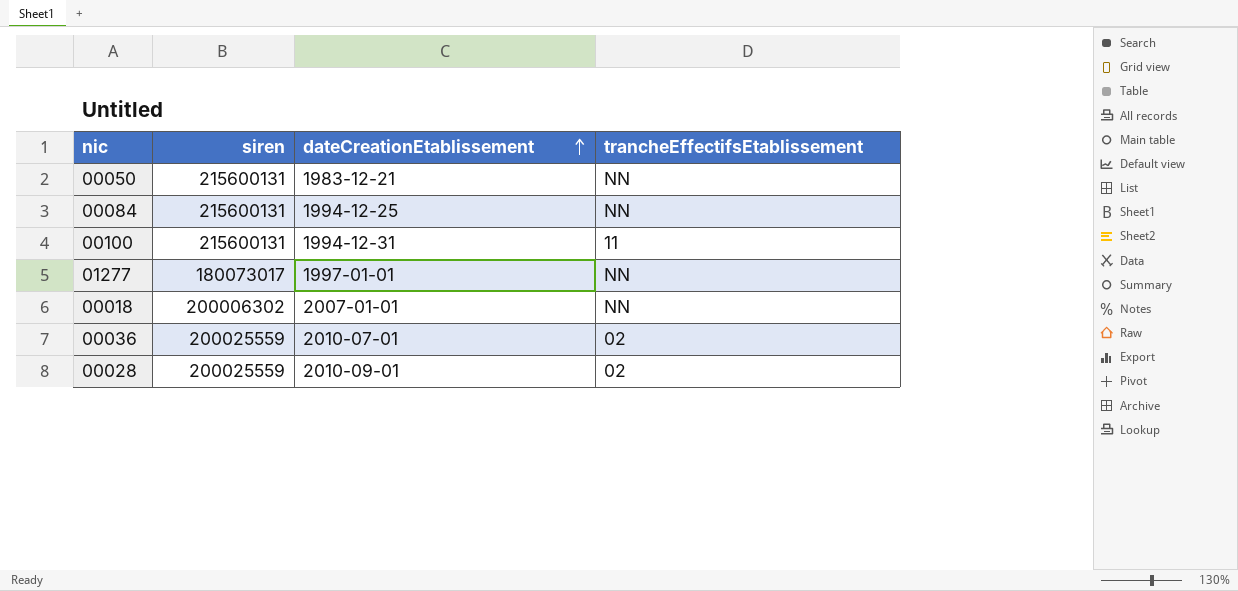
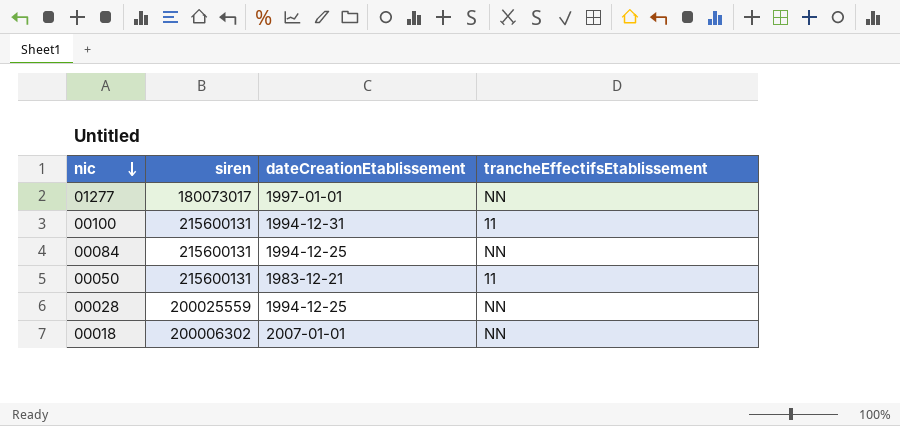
row order: dateCreationEtablissement ascending -> nic descending
row 00036: 200025559 | 2010-07-01 | 02 -> none
00050 | trancheEffectifsEtablissement: NN -> 11
00028 | dateCreationEtablissement: 2010-09-01 -> 1994-12-25
00028 | trancheEffectifsEtablissement: 02 -> NN

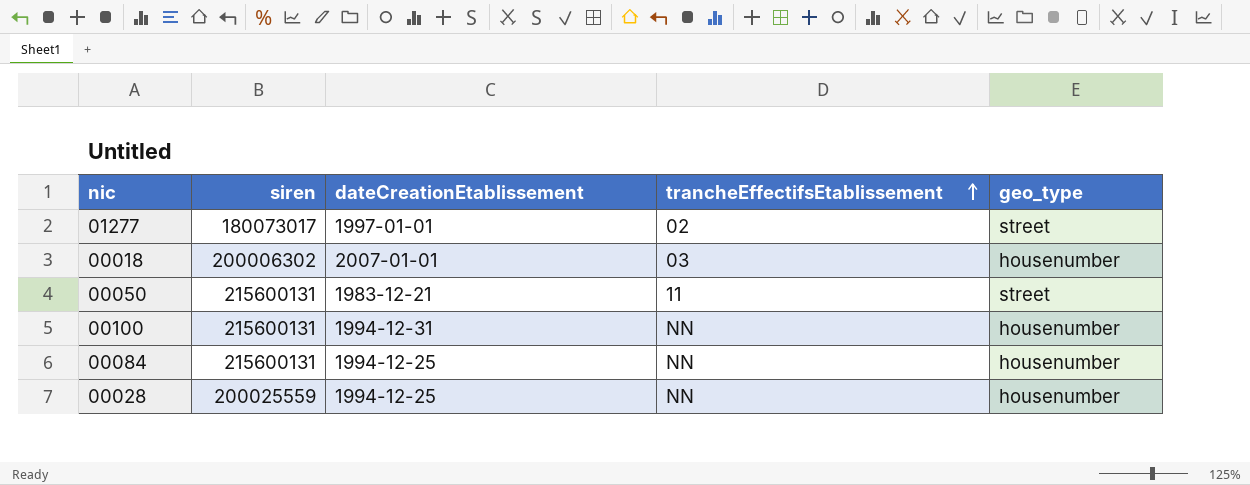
row order: nic descending -> trancheEffectifsEtablissement ascending
column geo_type | position: none -> 5
01277 | trancheEffectifsEtablissement: NN -> 02
00018 | trancheEffectifsEtablissement: NN -> 03
00100 | trancheEffectifsEtablissement: 11 -> NN

